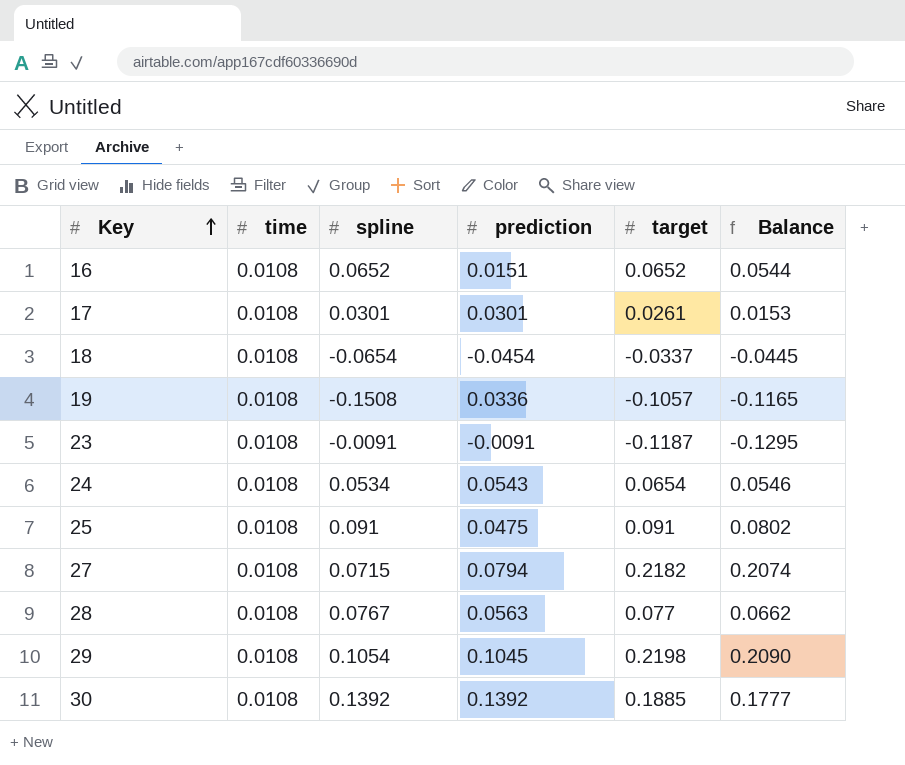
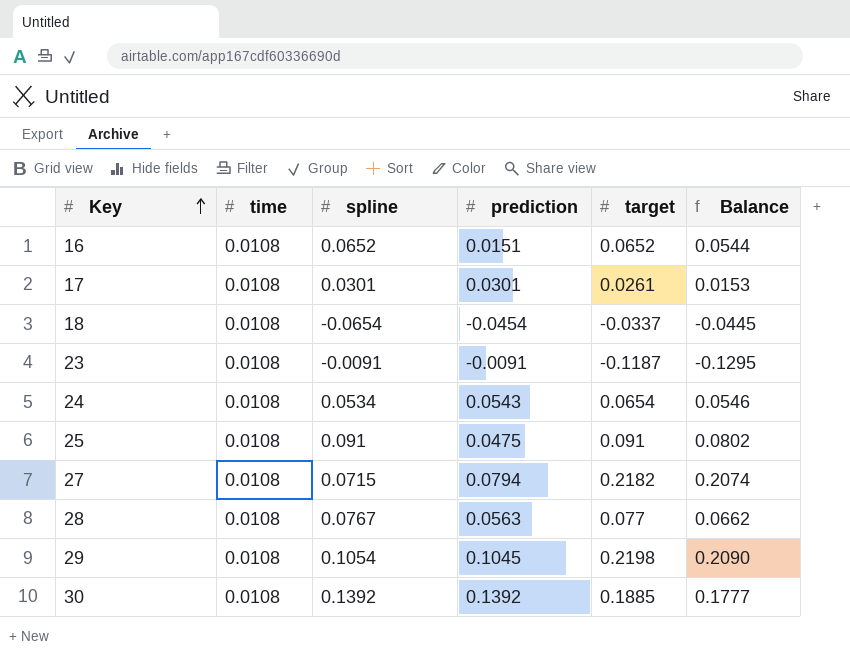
row 19: 0.0108 | -0.1508 | 0.0336 | -0.1057 | -0.1165 -> none

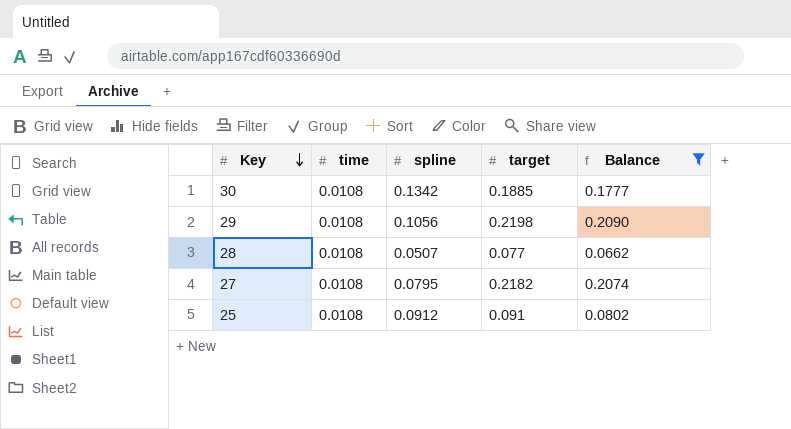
filter: none -> Balance >= 0.0662
row order: Key ascending -> Key descending
column prediction | position: 4 -> none
30 | spline: 0.1392 -> 0.1342
29 | spline: 0.1054 -> 0.1056
28 | spline: 0.0767 -> 0.0507
27 | spline: 0.0715 -> 0.0795
25 | spline: 0.091 -> 0.0912

